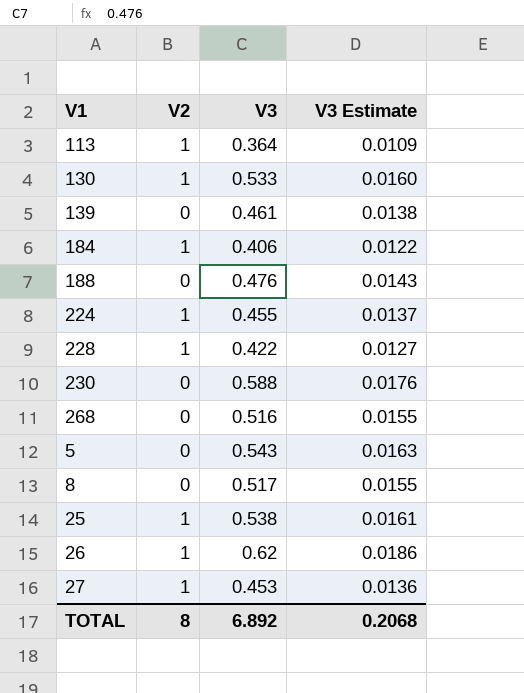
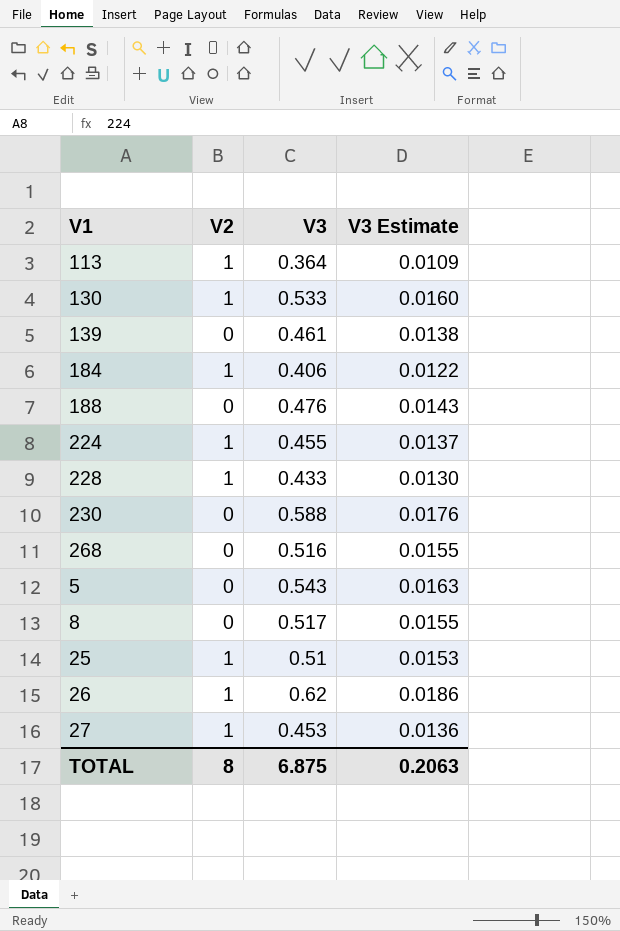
228 | V3: 0.422 -> 0.433
228 | V3 Estimate: 0.0127 -> 0.0130
25 | V3: 0.538 -> 0.51
25 | V3 Estimate: 0.0161 -> 0.0153
TOTAL | V3: 6.892 -> 6.875
TOTAL | V3 Estimate: 0.2068 -> 0.2063

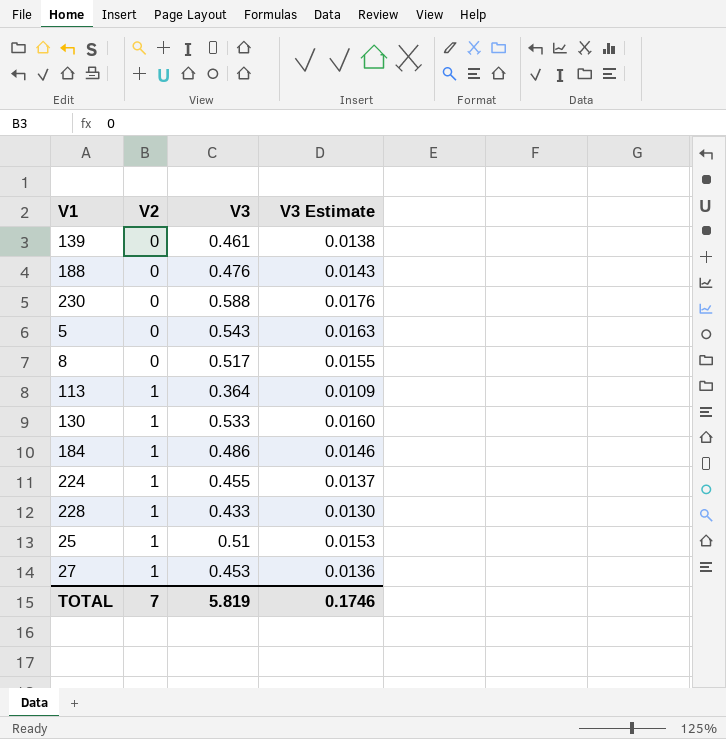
row order: none -> V2 ascending
row 268: 0 | 0.516 | 0.0155 -> none
row 26: 1 | 0.62 | 0.0186 -> none
184 | V3: 0.406 -> 0.486
184 | V3 Estimate: 0.0122 -> 0.0146
TOTAL | V2: 8 -> 7
TOTAL | V3: 6.875 -> 5.819
TOTAL | V3 Estimate: 0.2063 -> 0.1746

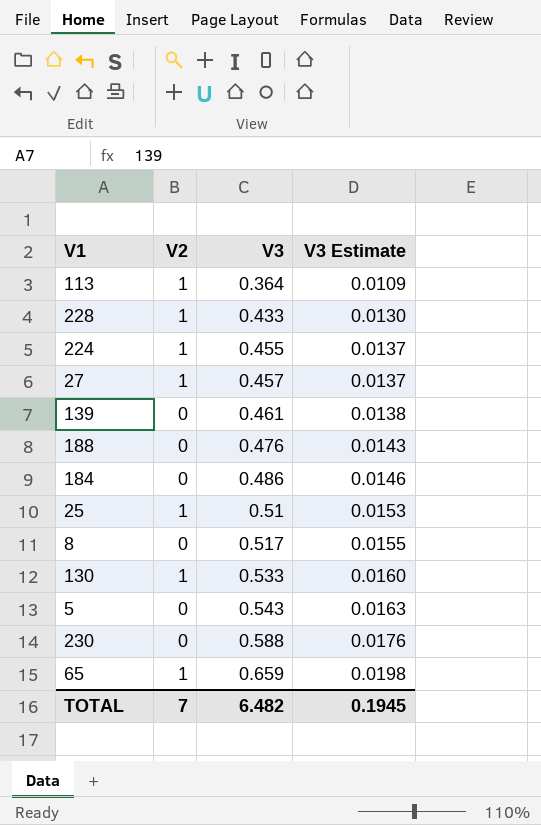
row order: V2 ascending -> V3 ascending
27 | V3: 0.453 -> 0.457
27 | V3 Estimate: 0.0136 -> 0.0137
184 | V2: 1 -> 0
row 65: none -> 1 | 0.659 | 0.0198
TOTAL | V3: 5.819 -> 6.482
TOTAL | V3 Estimate: 0.1746 -> 0.1945

